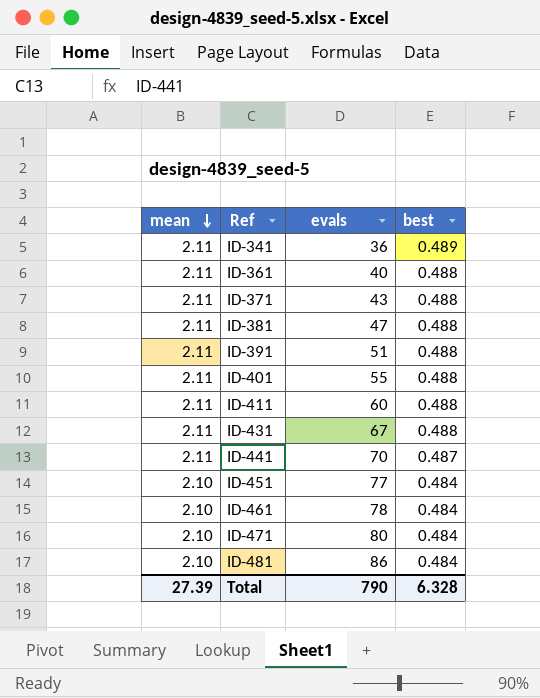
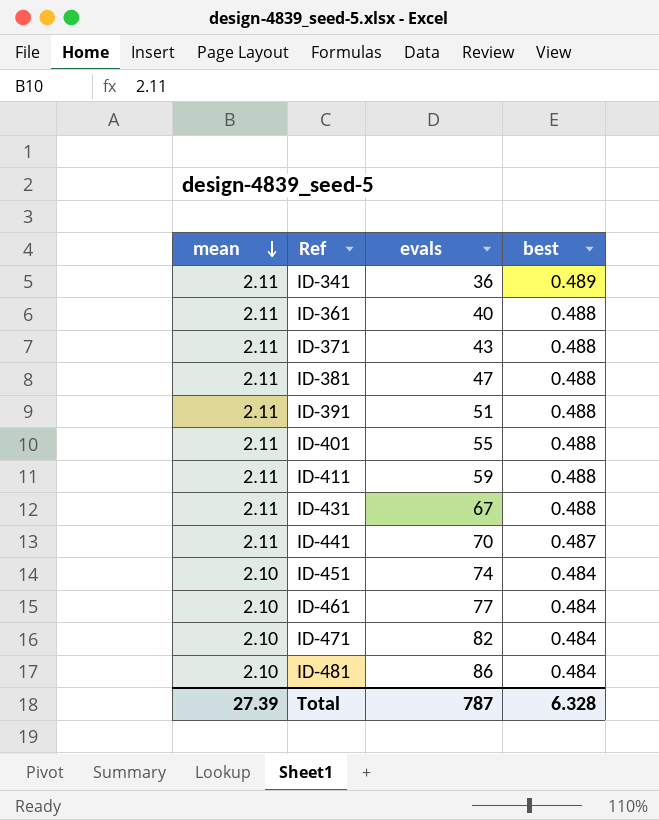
ID-411 | evals: 60 -> 59
ID-451 | evals: 77 -> 74
ID-461 | evals: 78 -> 77
ID-471 | evals: 80 -> 82
Total | evals: 790 -> 787

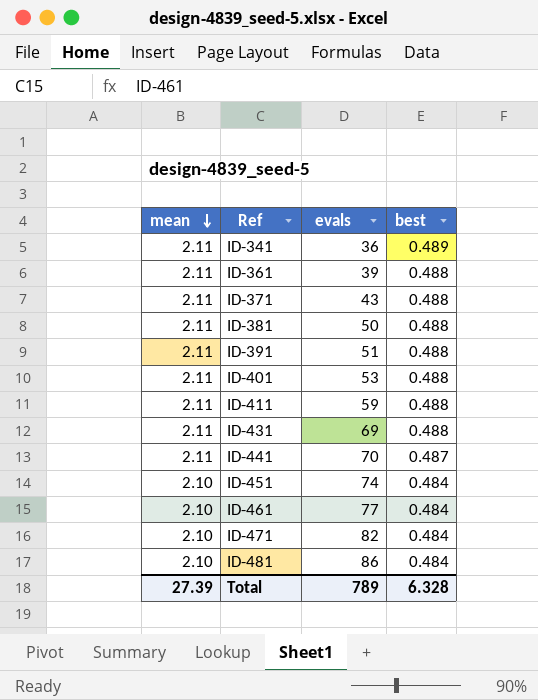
ID-361 | evals: 40 -> 39
ID-381 | evals: 47 -> 50
ID-401 | evals: 55 -> 53
ID-431 | evals: 67 -> 69
Total | evals: 787 -> 789

